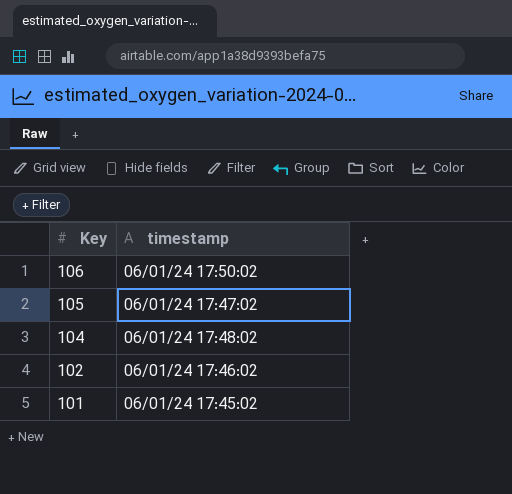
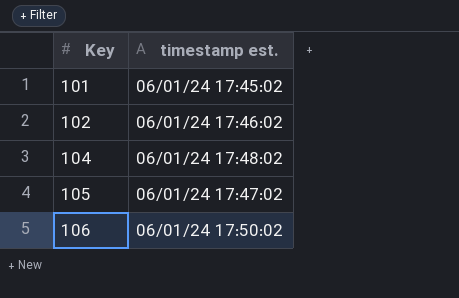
row order: Key descending -> Key ascending
column name: timestamp -> timestamp est.

